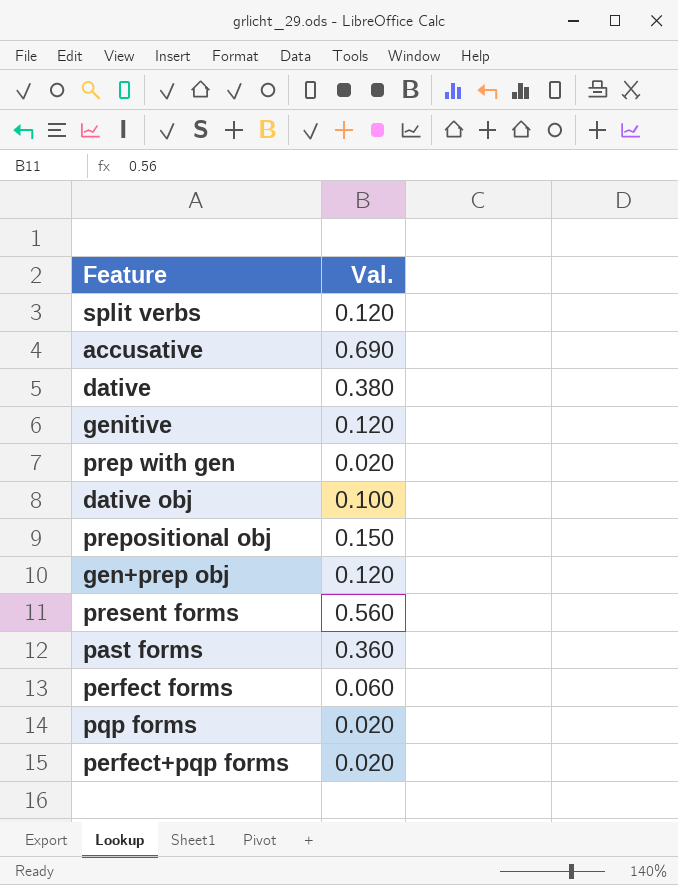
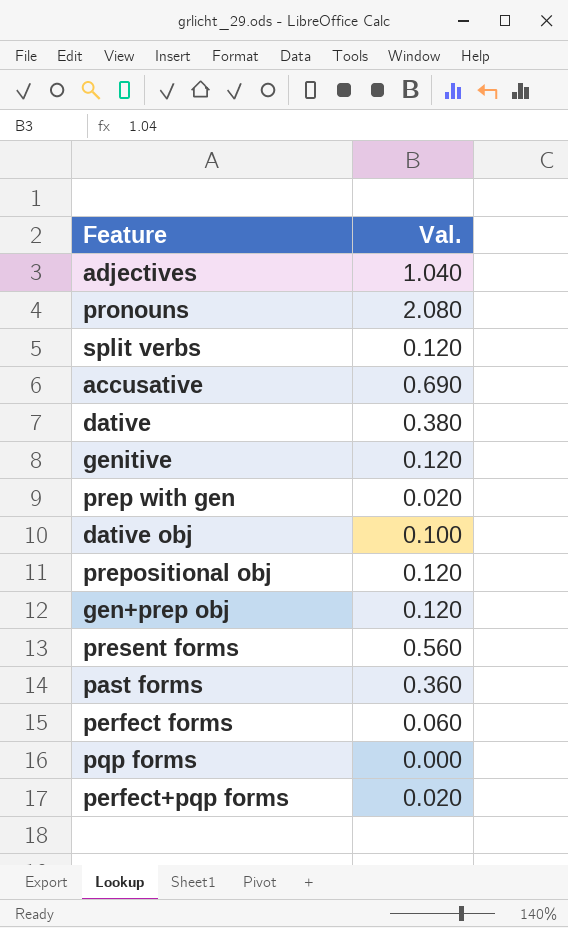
row adjectives: none -> 1.040
row pronouns: none -> 2.080
prepositional obj | Val.: 0.150 -> 0.120
pqp forms | Val.: 0.020 -> 0.000

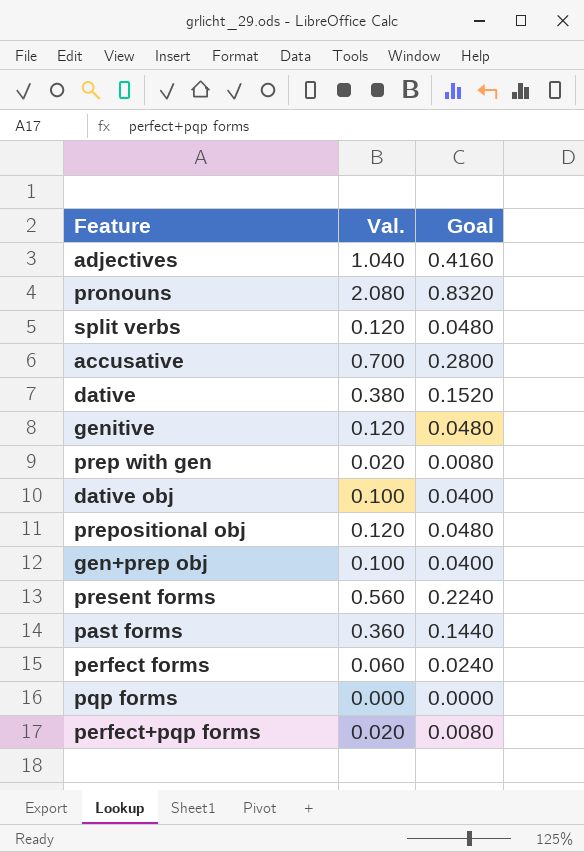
column Goal | formula: none -> [Val.] * 0.4
accusative | Val.: 0.690 -> 0.700
gen+prep obj | Val.: 0.120 -> 0.100

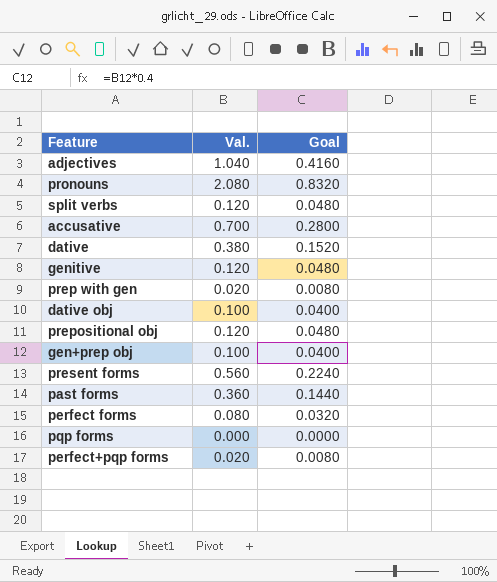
perfect forms | Val.: 0.060 -> 0.080
perfect forms | Goal: 0.0240 -> 0.0320

